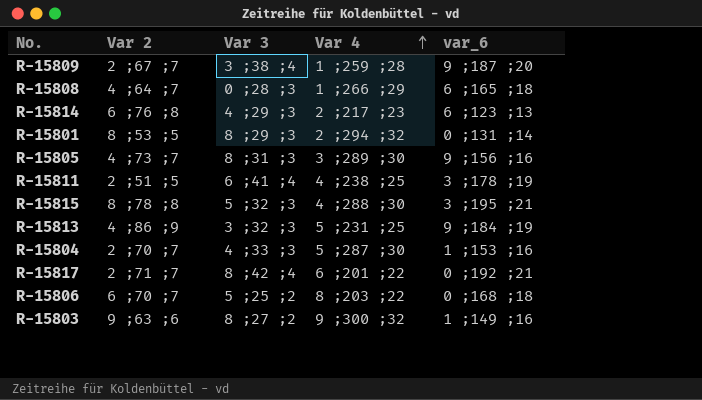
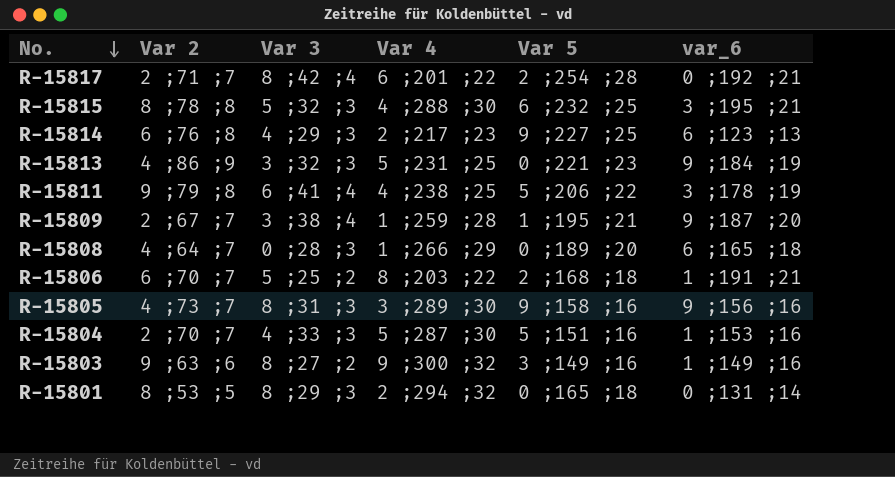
row order: Var 4 ascending -> No. descending
column Var 5 | position: none -> 5
R-15811 | Var 2: 2 ;51 ;5 -> 9 ;79 ;8
R-15806 | var_6: 0 ;168 ;18 -> 1 ;191 ;21

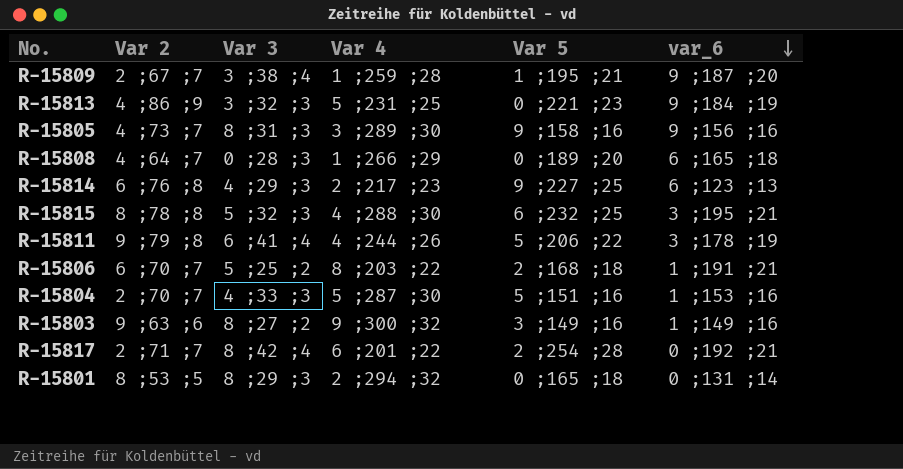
row order: No. descending -> var_6 descending
R-15811 | Var 4: 4 ;238 ;25 -> 4 ;244 ;26

